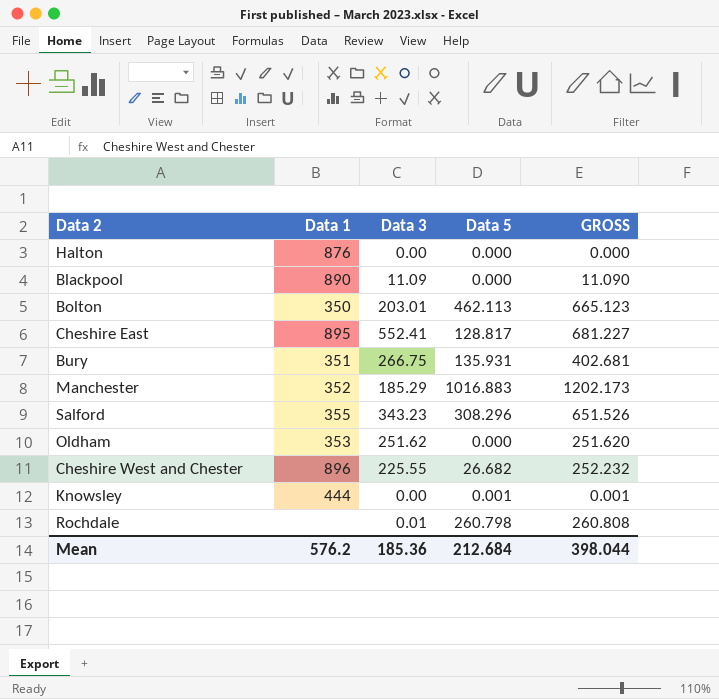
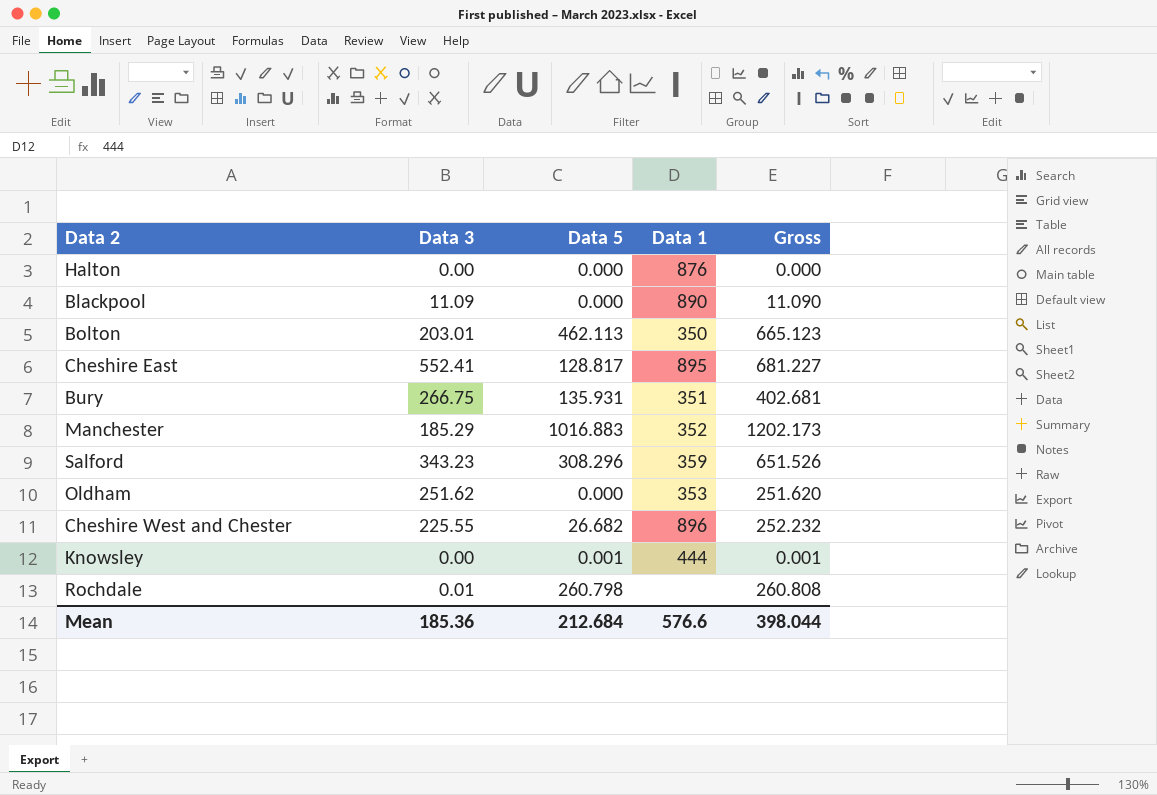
column Data 1 | position: 2 -> 4
column name: GROSS -> Gross
Salford | Data 1: 355 -> 359
Mean | Data 1: 576.2 -> 576.6

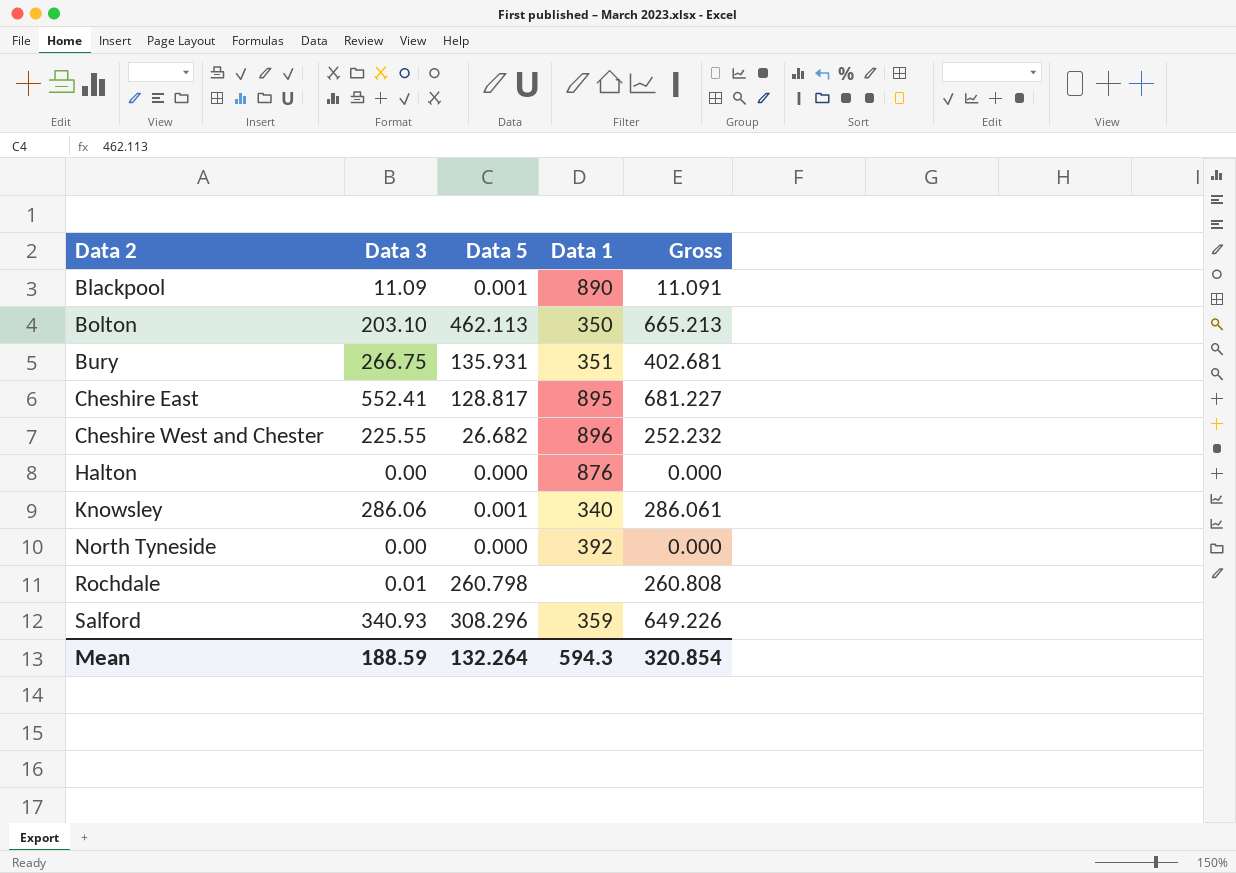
row order: none -> Data 2 ascending
row Manchester: 185.29 | 1016.883 | 352 | 1202.173 -> none
row Oldham: 251.62 | 0.000 | 353 | 251.620 -> none
Blackpool | Data 5: 0.000 -> 0.001
Blackpool | Gross: 11.090 -> 11.091
Bolton | Data 3: 203.01 -> 203.10
Bolton | Gross: 665.123 -> 665.213
Knowsley | Data 3: 0.00 -> 286.06
Knowsley | Data 1: 444 -> 340
Knowsley | Gross: 0.001 -> 286.061
row North Tyneside: none -> 0.00 | 0.000 | 392 | 0.000
Salford | Data 3: 343.23 -> 340.93
Salford | Gross: 651.526 -> 649.226
Mean | Data 3: 185.36 -> 188.59
Mean | Data 5: 212.684 -> 132.264
Mean | Data 1: 576.6 -> 594.3
Mean | Gross: 398.044 -> 320.854

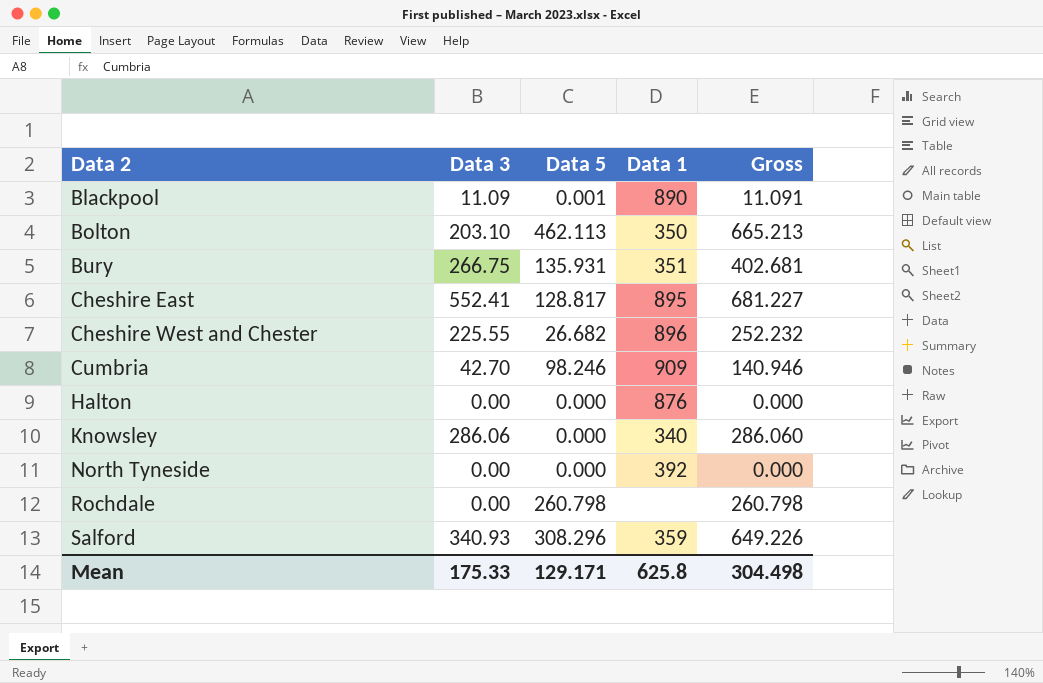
row Cumbria: none -> 42.70 | 98.246 | 909 | 140.946
Knowsley | Data 5: 0.001 -> 0.000
Knowsley | Gross: 286.061 -> 286.060
Rochdale | Data 3: 0.01 -> 0.00
Rochdale | Gross: 260.808 -> 260.798
Mean | Data 3: 188.59 -> 175.33
Mean | Data 5: 132.264 -> 129.171
Mean | Data 1: 594.3 -> 625.8
Mean | Gross: 320.854 -> 304.498

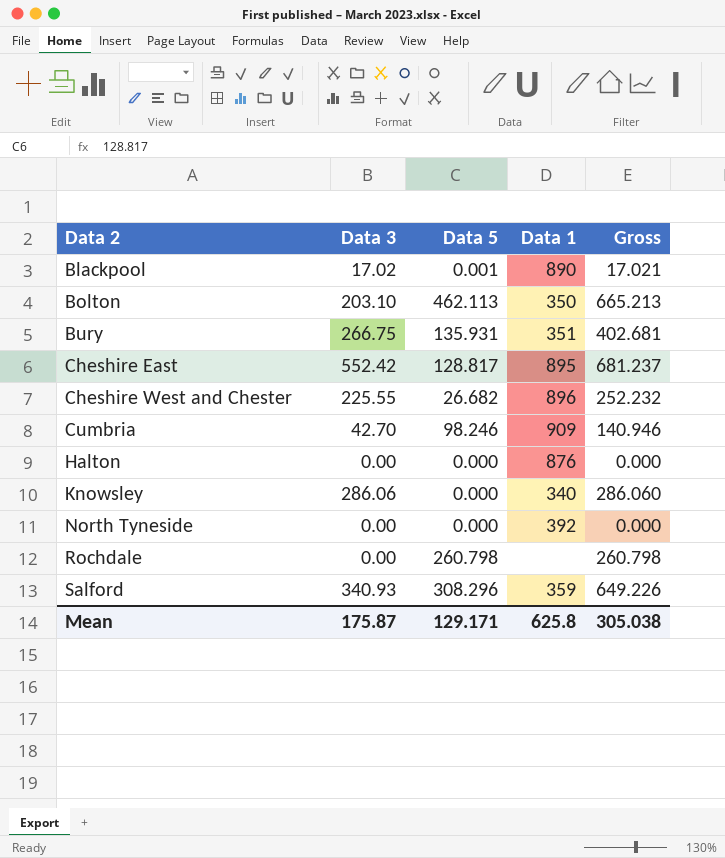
Blackpool | Data 3: 11.09 -> 17.02
Blackpool | Gross: 11.091 -> 17.021
Cheshire East | Data 3: 552.41 -> 552.42
Cheshire East | Gross: 681.227 -> 681.237
Mean | Data 3: 175.33 -> 175.87
Mean | Gross: 304.498 -> 305.038

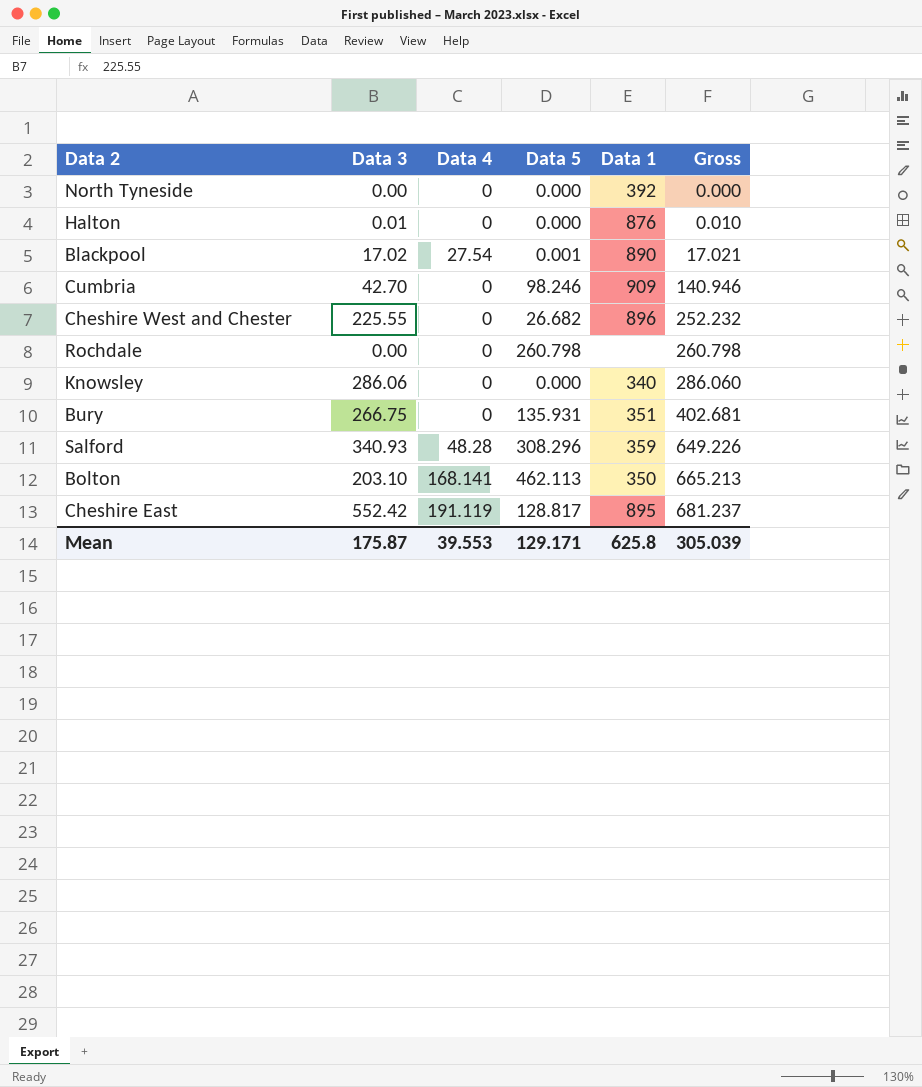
row order: Data 2 ascending -> Gross ascending
column Data 4 | position: none -> 3
Halton | Data 3: 0.00 -> 0.01
Halton | Gross: 0.000 -> 0.010
Mean | Gross: 305.038 -> 305.039

